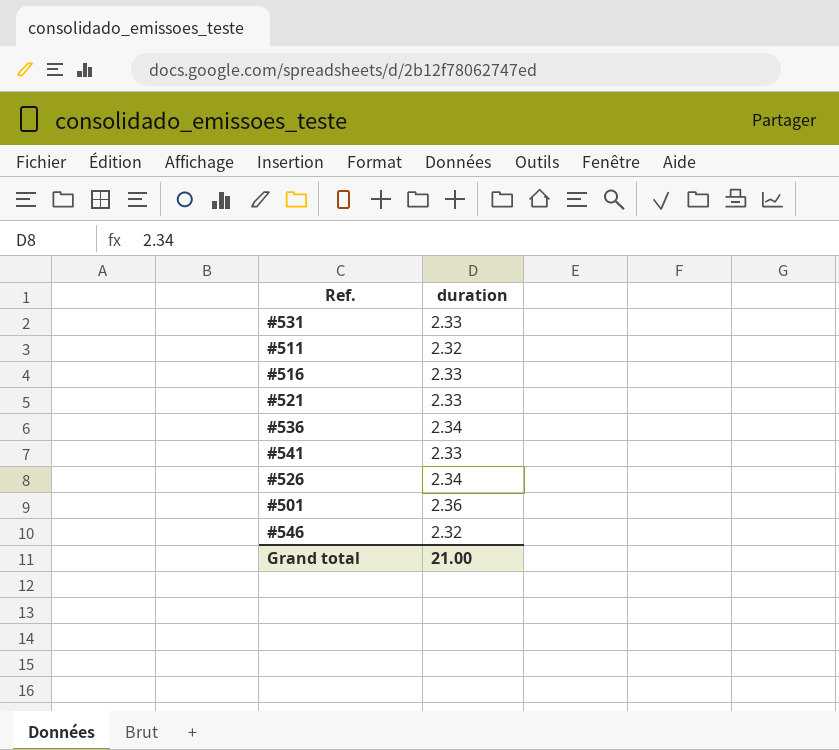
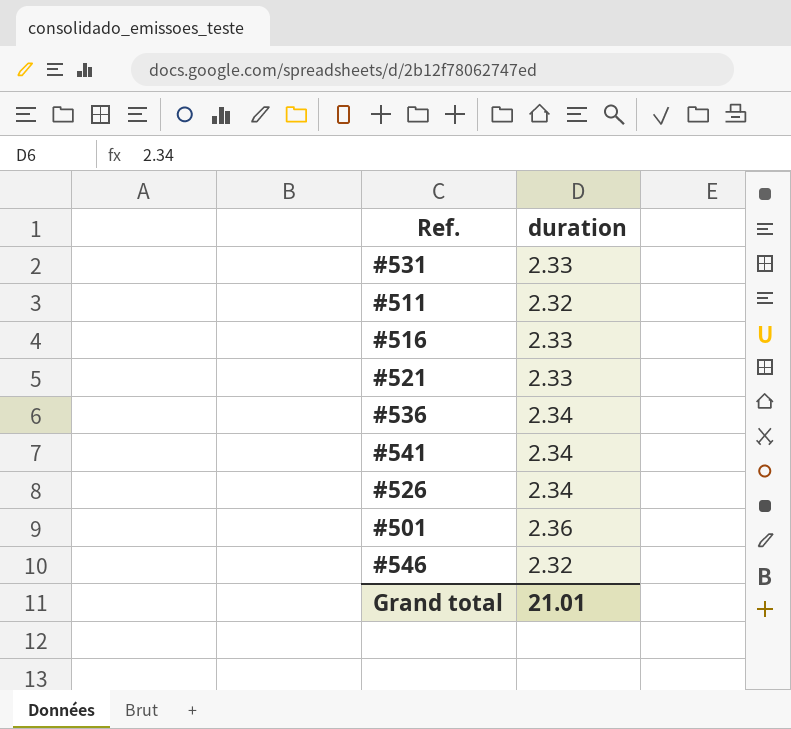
#541 | duration: 2.33 -> 2.34
Grand total | duration: 21.00 -> 21.01

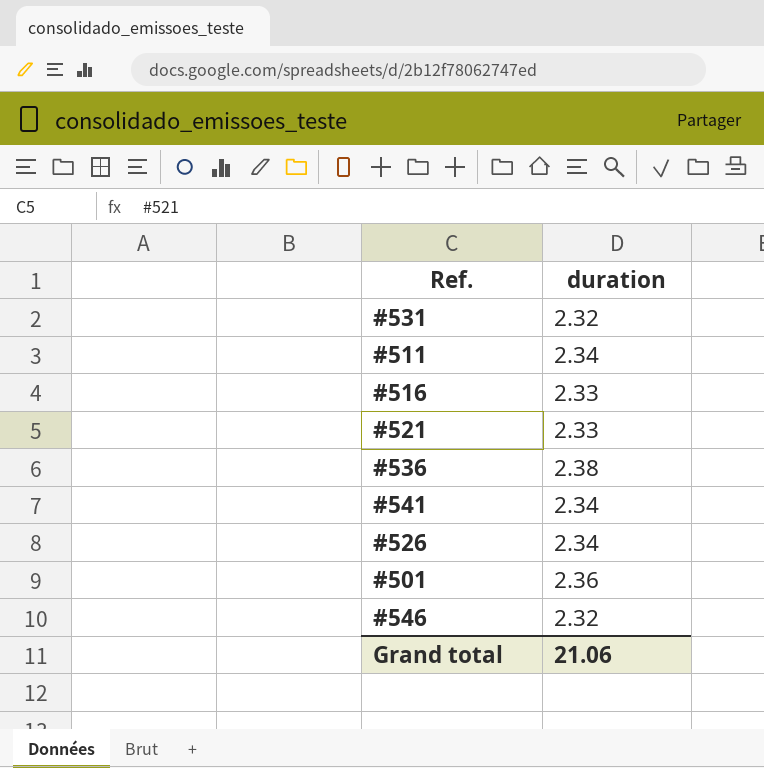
#531 | duration: 2.33 -> 2.32
#511 | duration: 2.32 -> 2.34
#536 | duration: 2.34 -> 2.38
Grand total | duration: 21.01 -> 21.06

